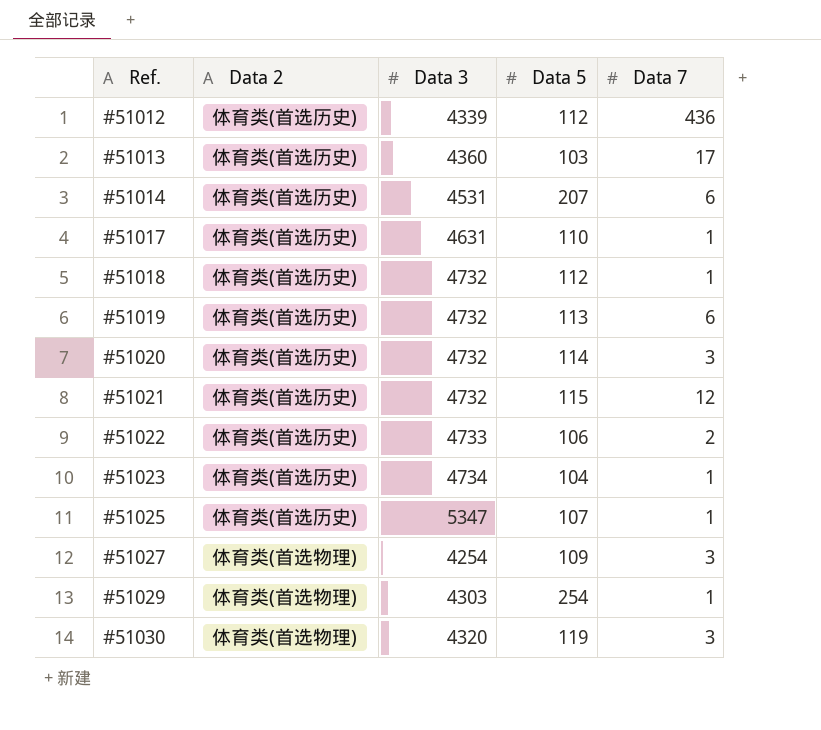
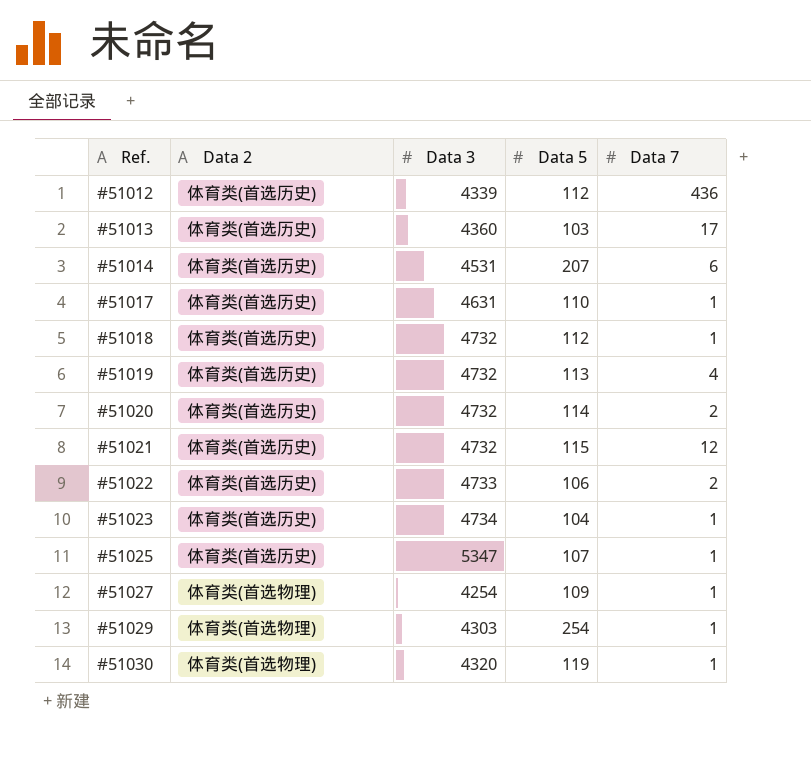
#51019 | Data 7: 6 -> 4
#51020 | Data 7: 3 -> 2
#51027 | Data 7: 3 -> 1
#51030 | Data 7: 3 -> 1

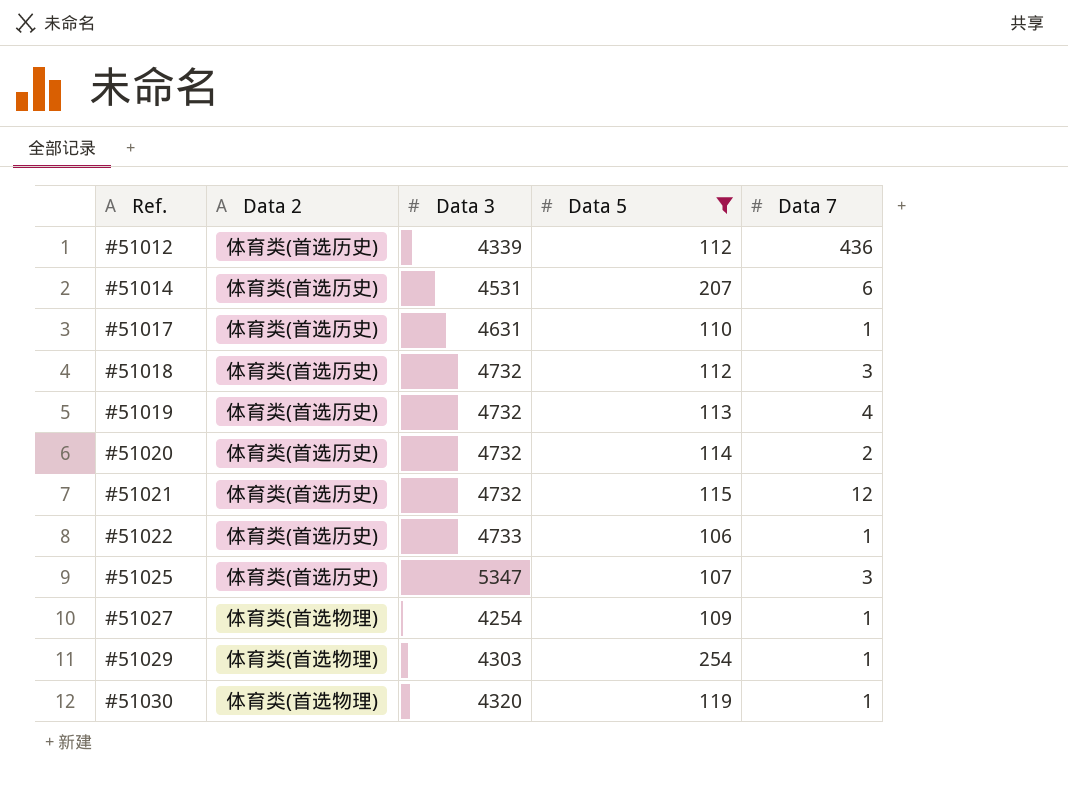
filter: none -> Data 5 >= 106
#51018 | Data 7: 1 -> 3
#51022 | Data 7: 2 -> 1
#51025 | Data 7: 1 -> 3

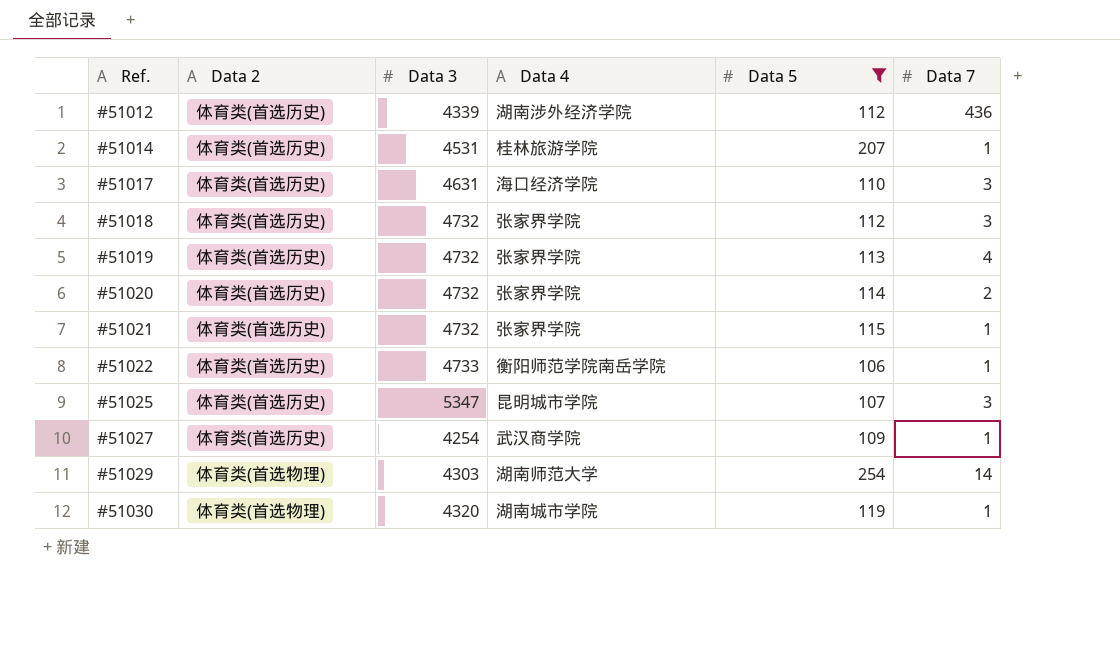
column Data 4 | position: none -> 4
#51014 | Data 7: 6 -> 1
#51017 | Data 7: 1 -> 3
#51021 | Data 7: 12 -> 1
#51027 | Data 2: 体育类(首选物理) -> 体育类(首选历史)
#51029 | Data 7: 1 -> 14

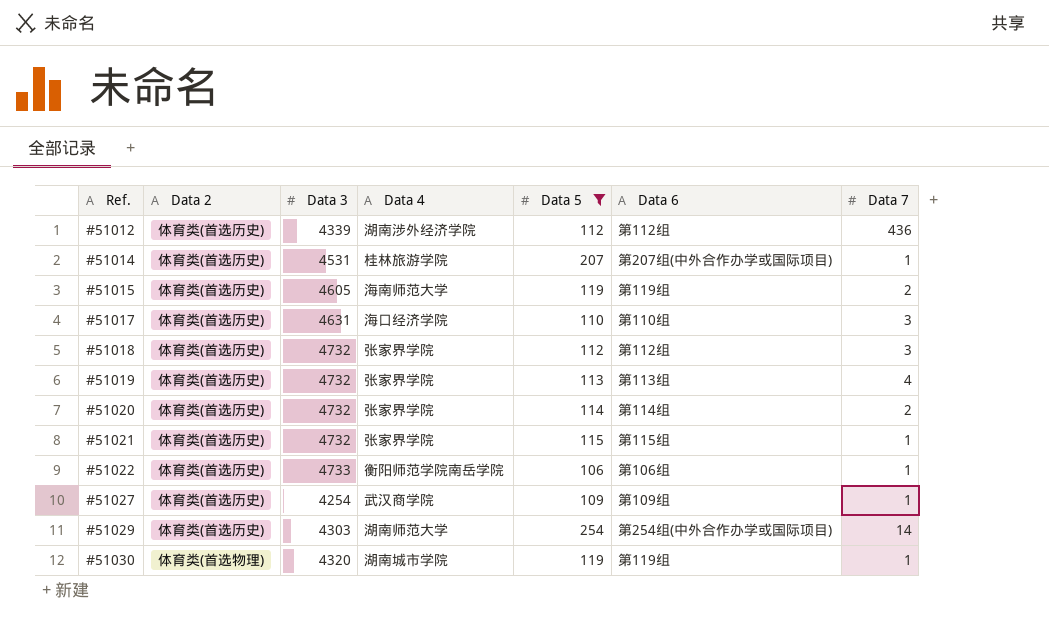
column Data 6 | position: none -> 6
row #51025: 体育类(首选历史) | 5347 | 昆明城市学院 | 107 | 3 -> none
row #51015: none -> 体育类(首选历史) | 4605 | 海南师范大学 | 119 | 第119组 | 2
#51029 | Data 2: 体育类(首选物理) -> 体育类(首选历史)

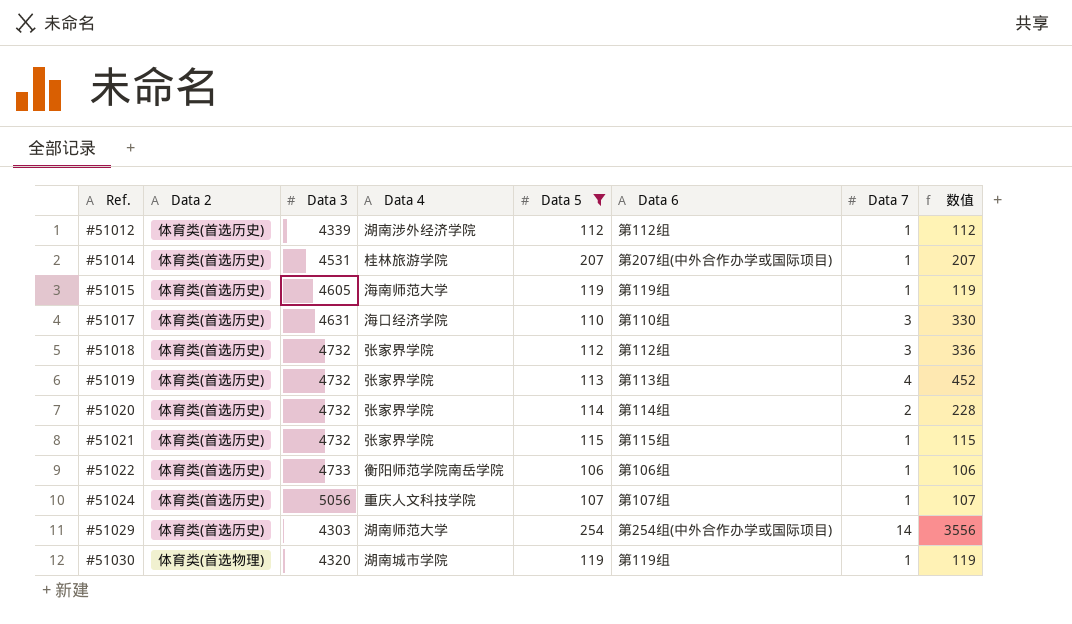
column 数值 | formula: none -> [Data 5] * [Data 7]
row #51027: 体育类(首选历史) | 4254 | 武汉商学院 | 109 | 第109组 | 1 -> none
#51012 | Data 7: 436 -> 1
#51015 | Data 7: 2 -> 1
row #51024: none -> 体育类(首选历史) | 5056 | 重庆人文科技学院 | 107 | 第107组 | 1 | 107

